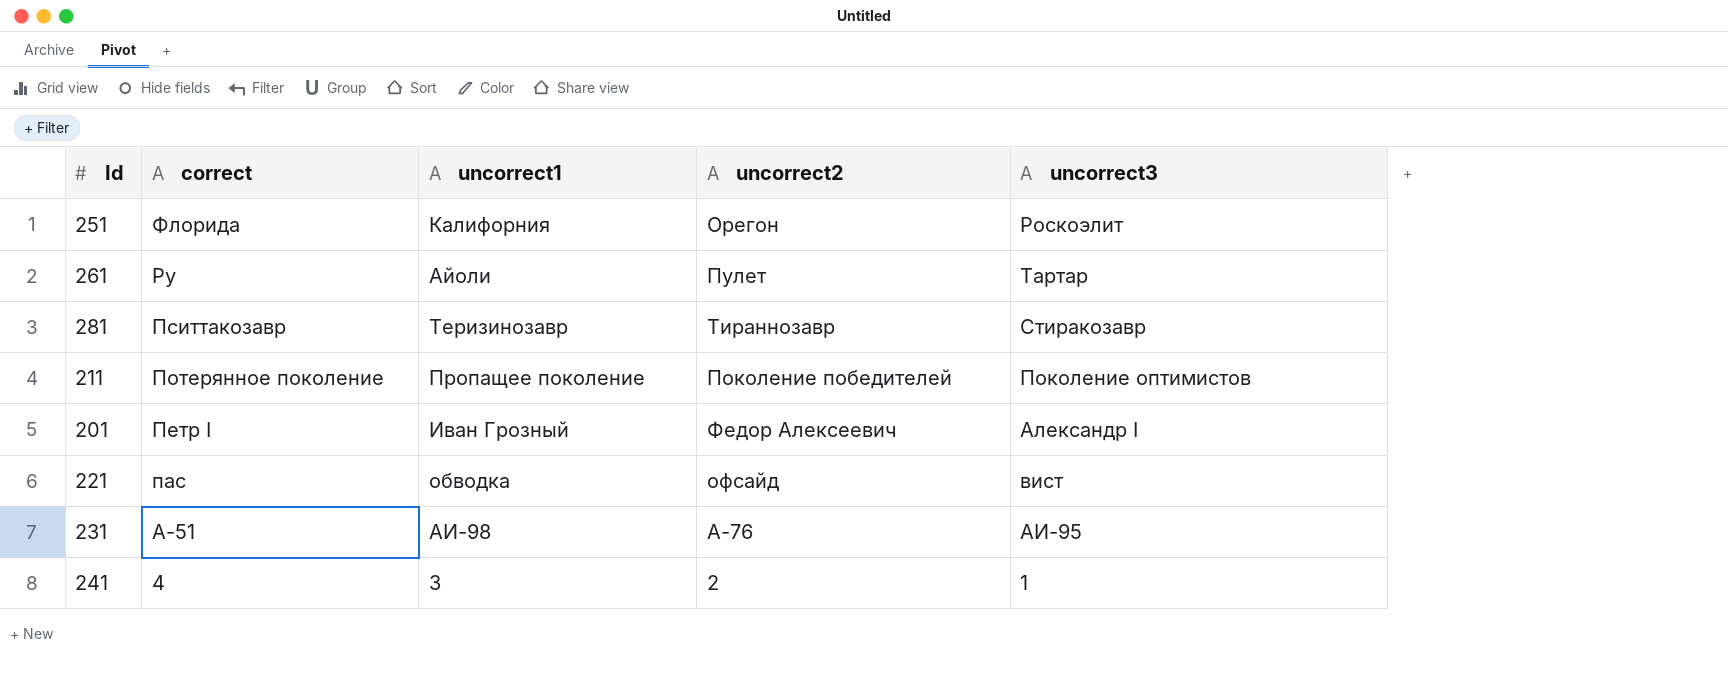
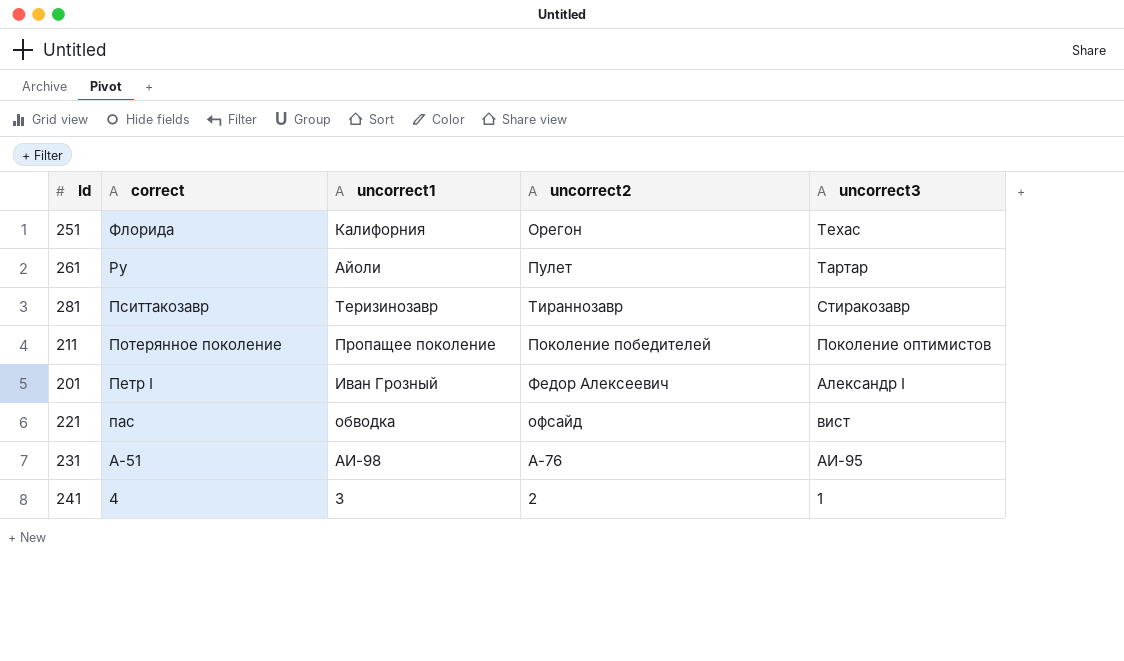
251 | uncorrect3: Роскоэлит -> Техас

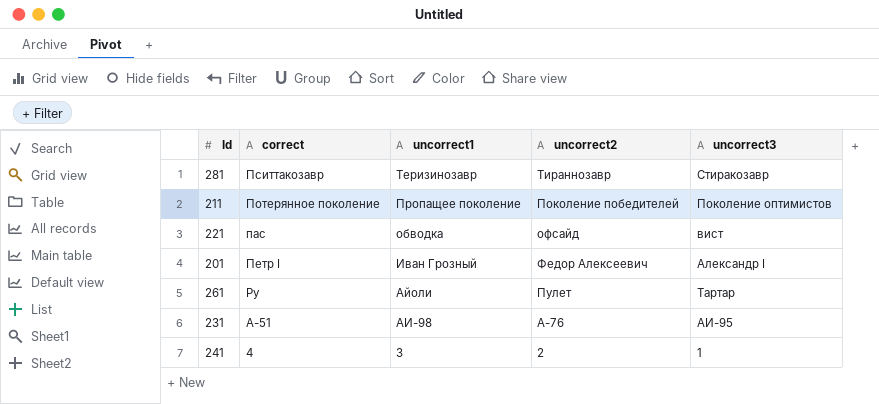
row order: correct descending -> uncorrect1 descending
row 251: Флорида | Калифорния | Орегон | Техас -> none

